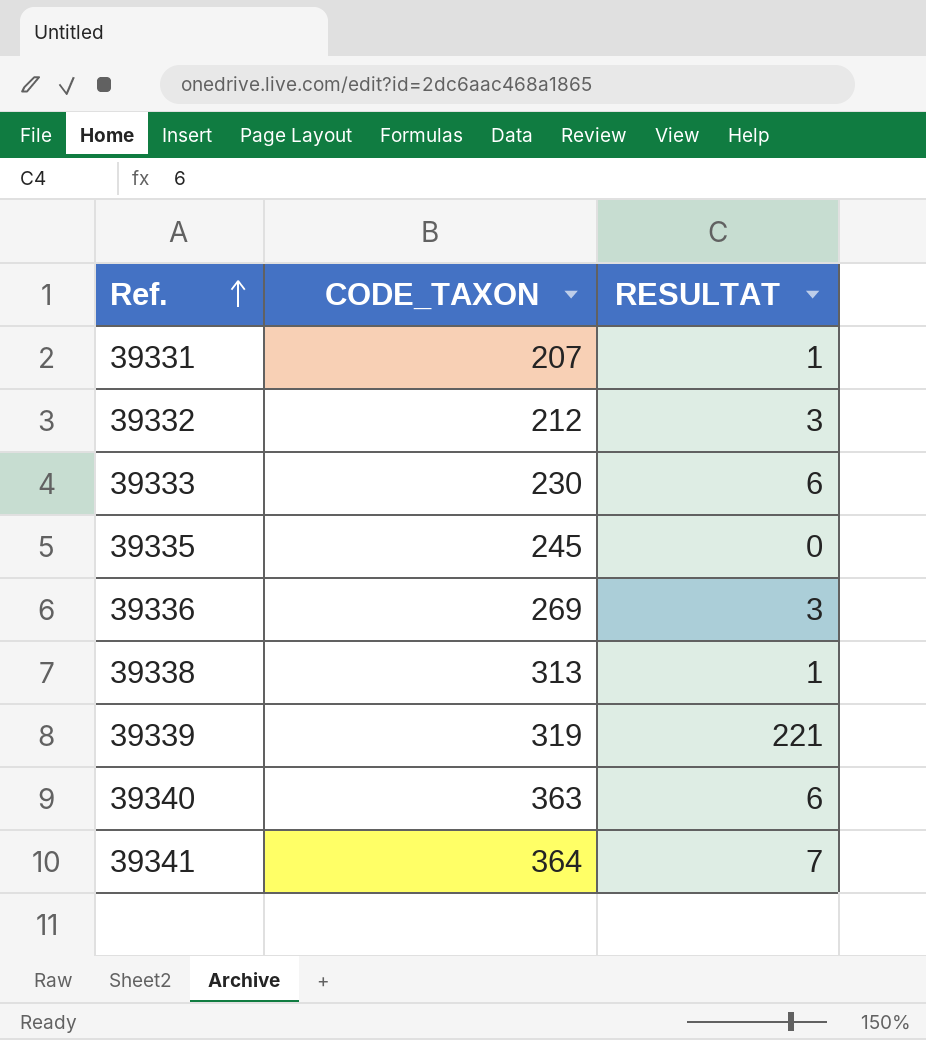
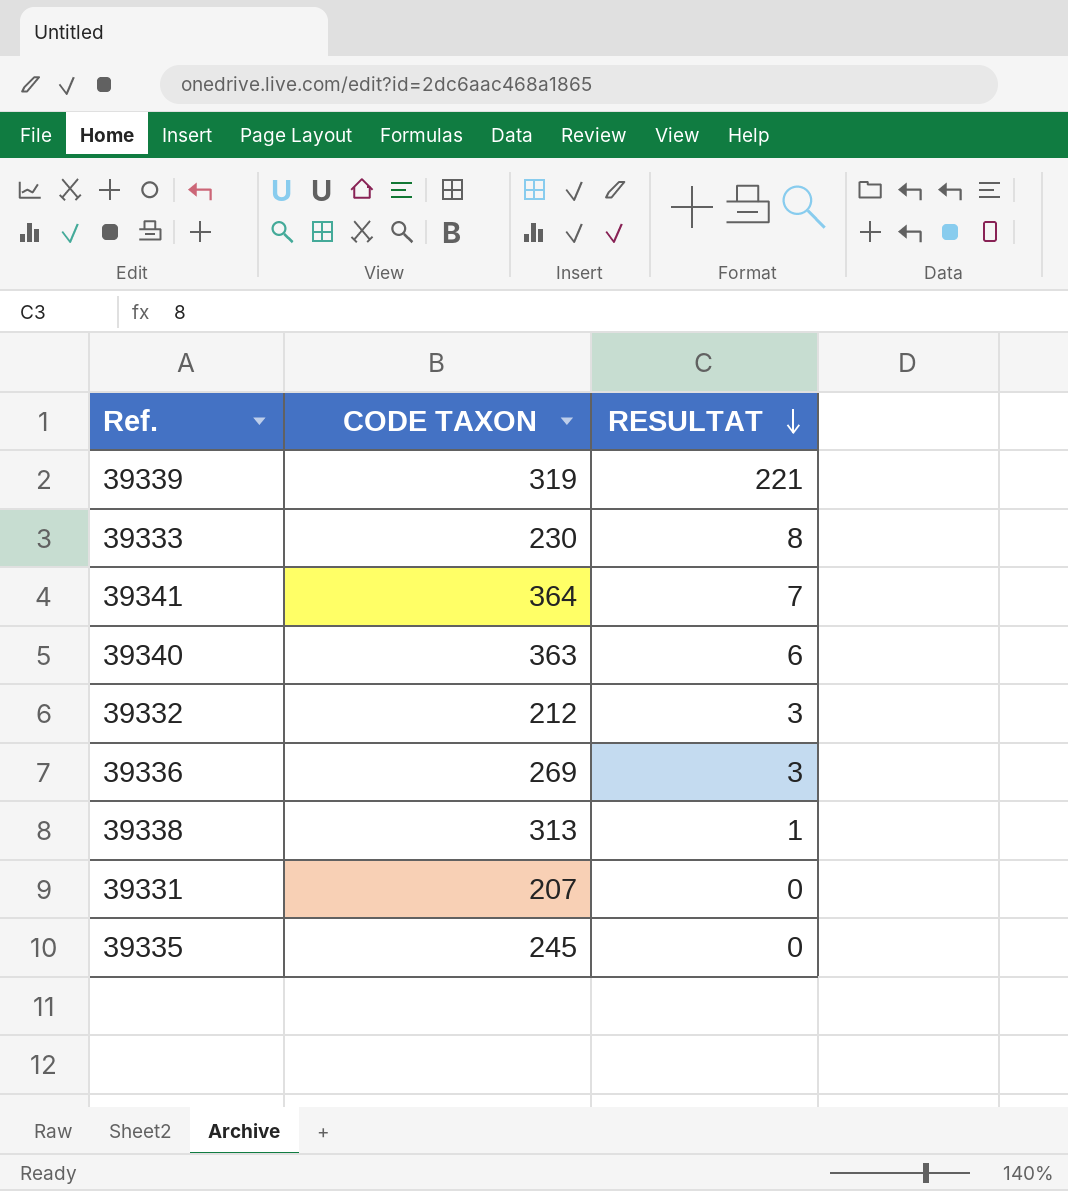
row order: Ref. ascending -> RESULTAT descending
column name: CODE_TAXON -> CODE TAXON
39333 | RESULTAT: 6 -> 8
39331 | RESULTAT: 1 -> 0

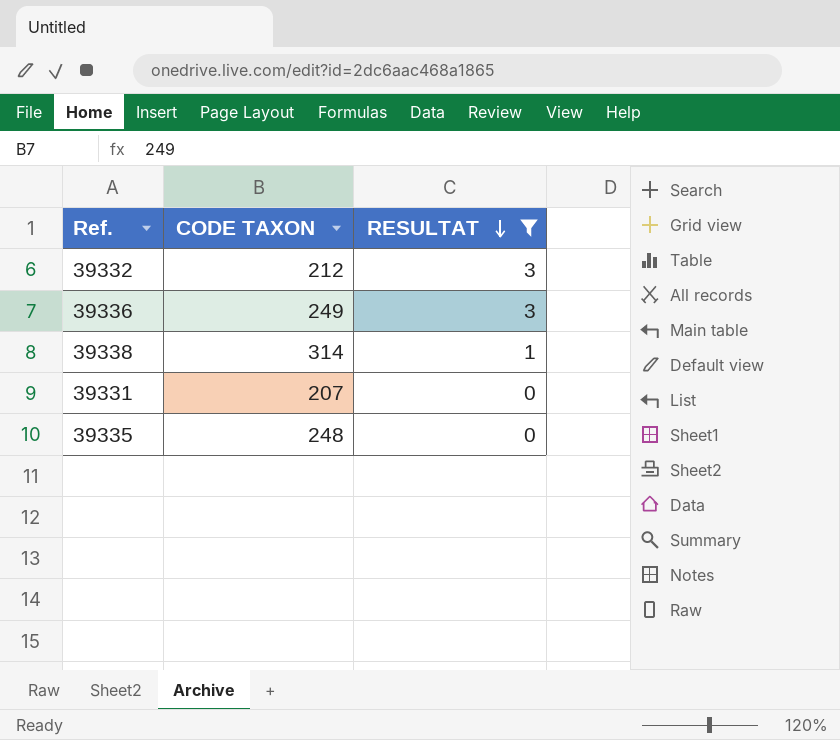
filter: none -> RESULTAT <= 3
39336 | CODE TAXON: 269 -> 249
39338 | CODE TAXON: 313 -> 314
39335 | CODE TAXON: 245 -> 248

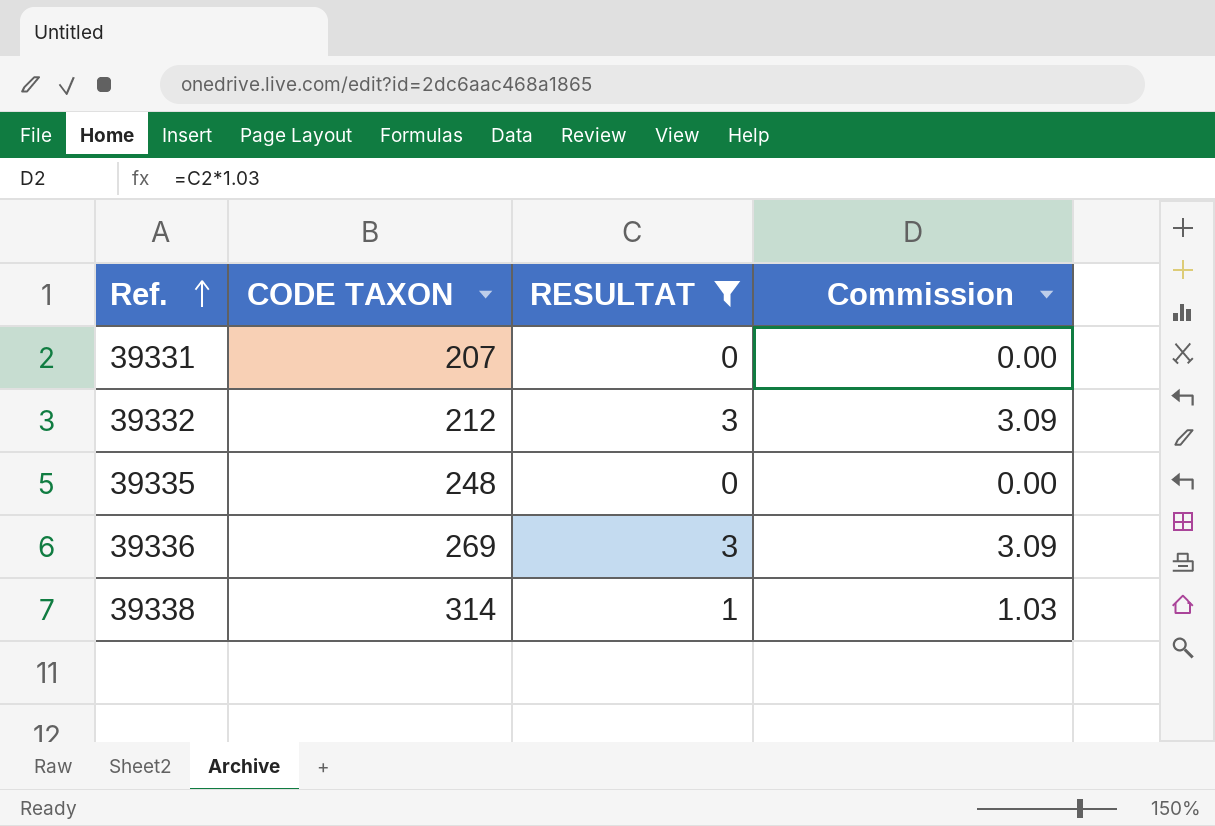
row order: RESULTAT descending -> Ref. ascending
column Commission | formula: none -> [RESULTAT] * 1.03
39336 | CODE TAXON: 249 -> 269

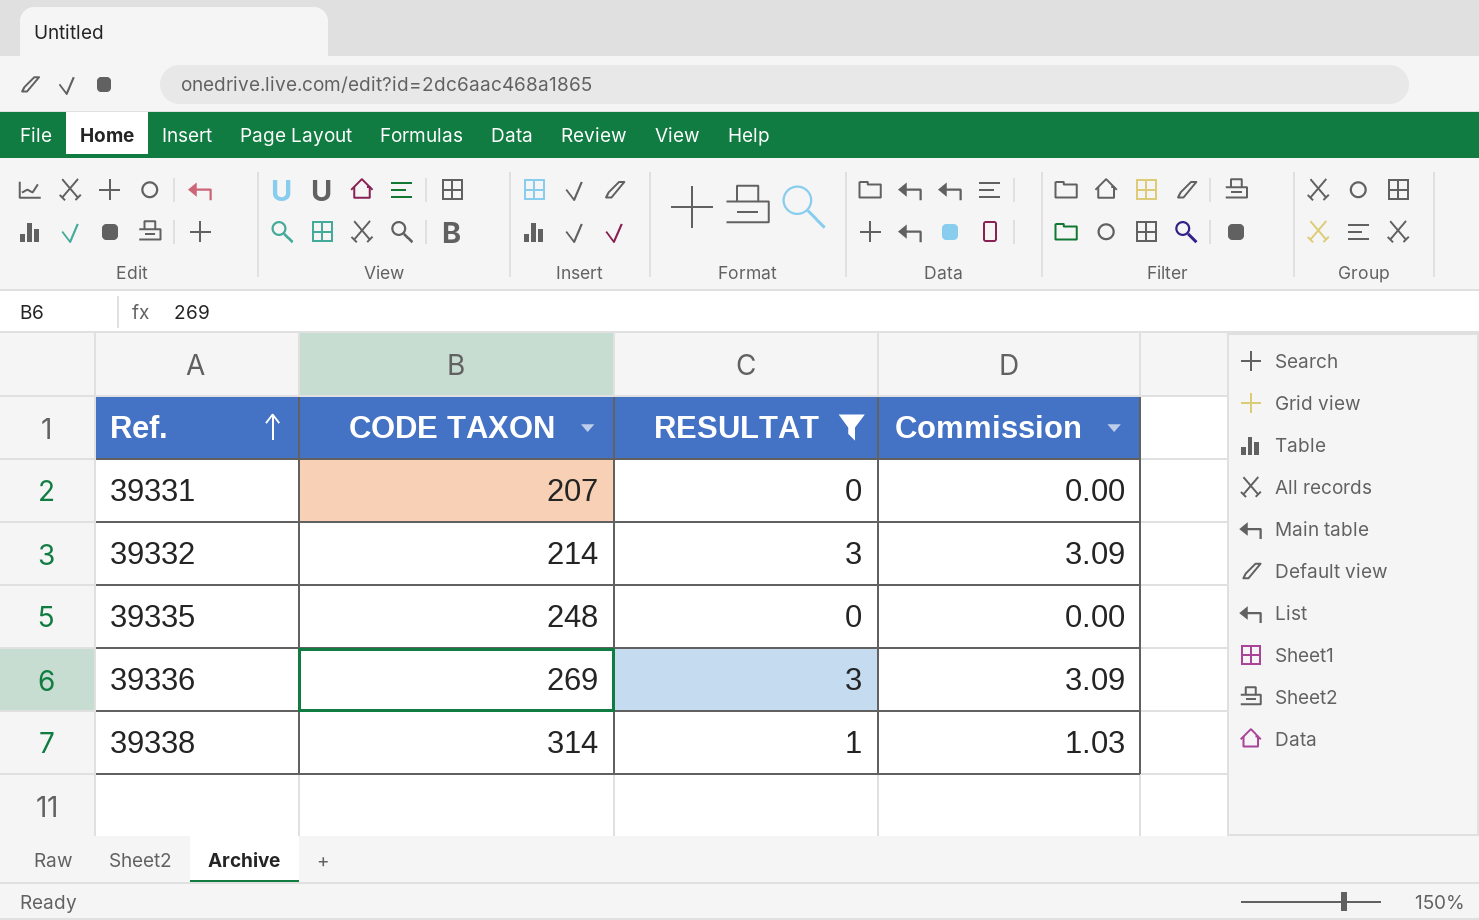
39332 | CODE TAXON: 212 -> 214

